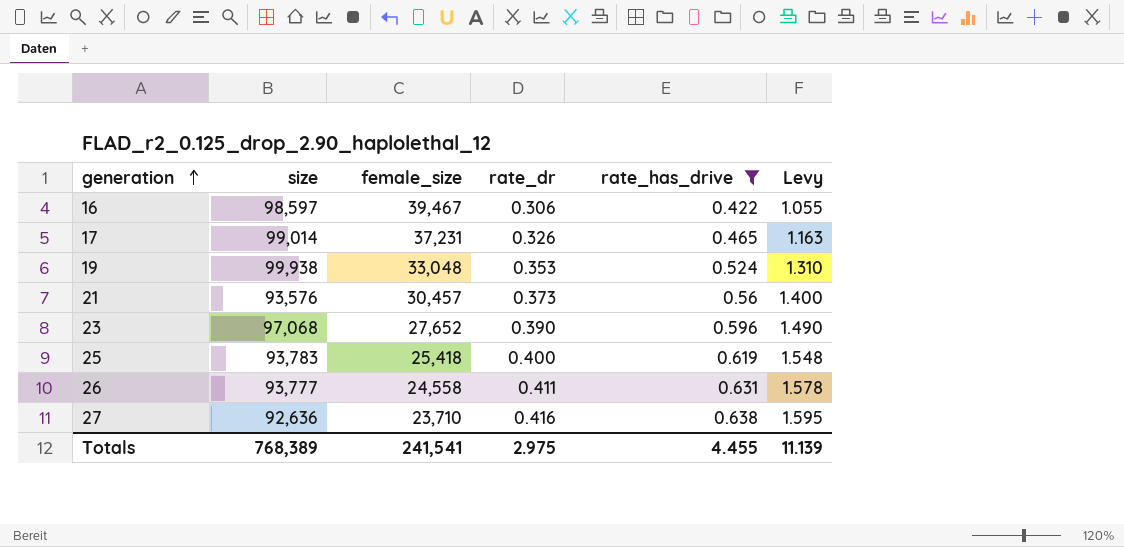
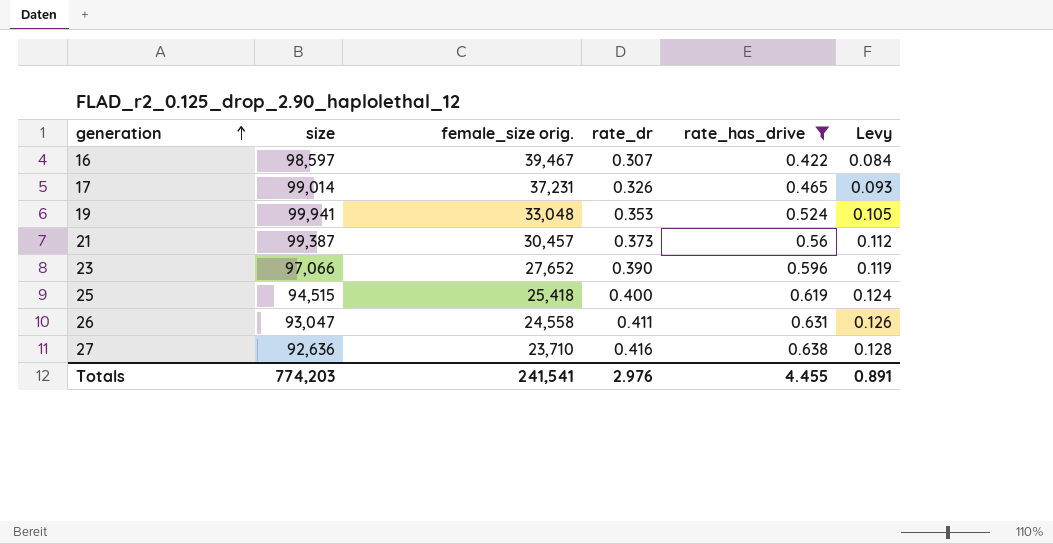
column name: female_size -> female_size orig.
column Levy | formula: [rate_has_drive] * 2.5 -> [rate_has_drive] * 0.2
16 | rate_dr: 0.306 -> 0.307
19 | size: 99,938 -> 99,941
21 | size: 93,576 -> 99,387
23 | size: 97,068 -> 97,066
25 | size: 93,783 -> 94,515
26 | size: 93,777 -> 93,047
Totals | size: 768,389 -> 774,203
Totals | rate_dr: 2.975 -> 2.976
Totals | Levy: 11.139 -> 0.891

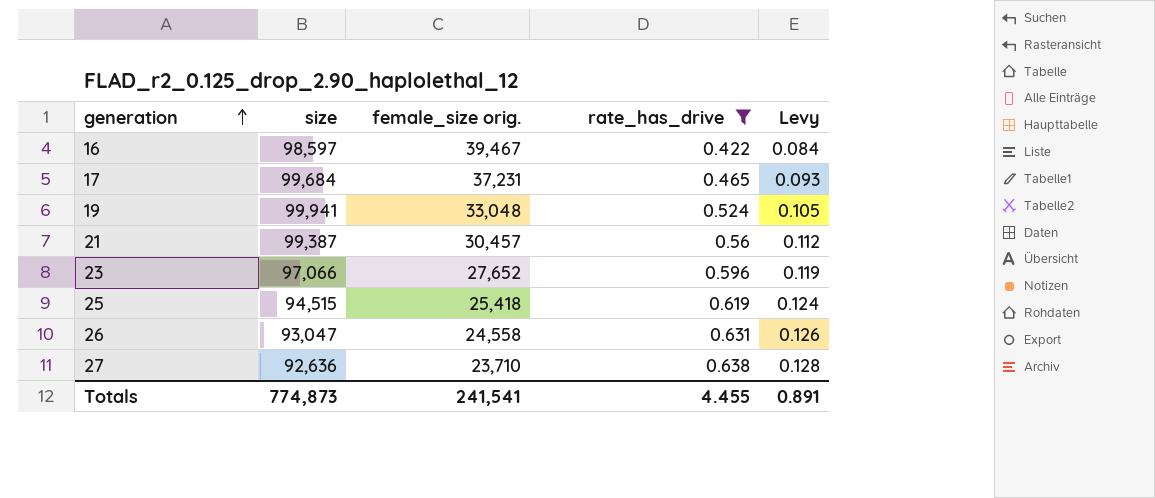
column rate_dr | position: 4 -> none
17 | size: 99,014 -> 99,684
Totals | size: 774,203 -> 774,873

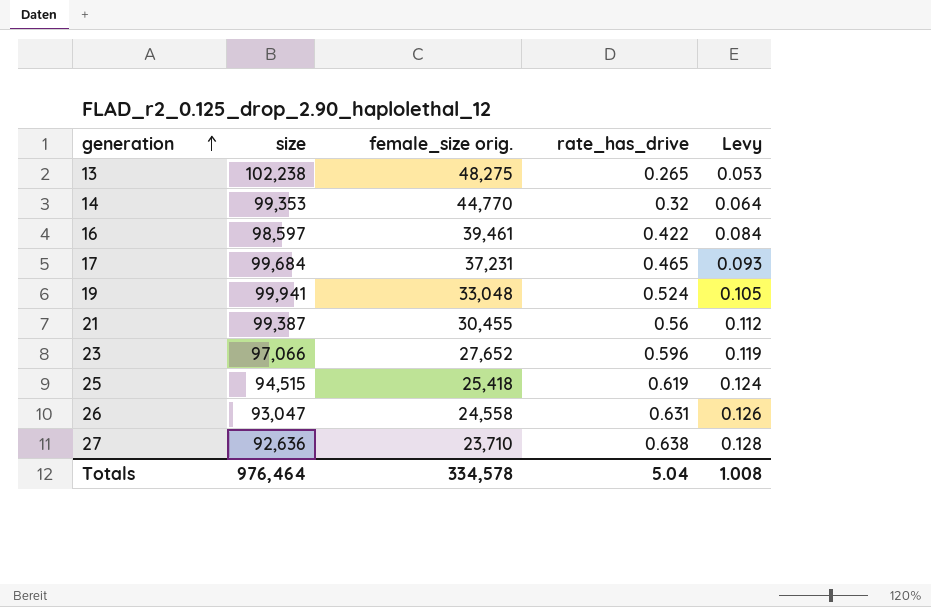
filter: rate_has_drive >= 0.422 -> none
16 | female_size orig.: 39,467 -> 39,461
21 | female_size orig.: 30,457 -> 30,455
Totals | size: 774,873 -> 976,464
Totals | female_size orig.: 241,541 -> 334,578
Totals | rate_has_drive: 4.455 -> 5.04
Totals | Levy: 0.891 -> 1.008

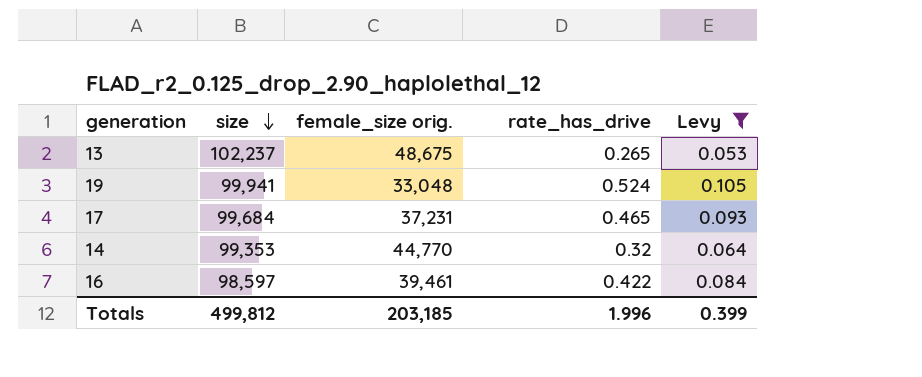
filter: none -> Levy <= 0.105
row order: generation ascending -> size descending
13 | size: 102,238 -> 102,237
13 | female_size orig.: 48,275 -> 48,675
Totals | size: 976,464 -> 499,812
Totals | female_size orig.: 334,578 -> 203,185
Totals | rate_has_drive: 5.04 -> 1.996
Totals | Levy: 1.008 -> 0.399

